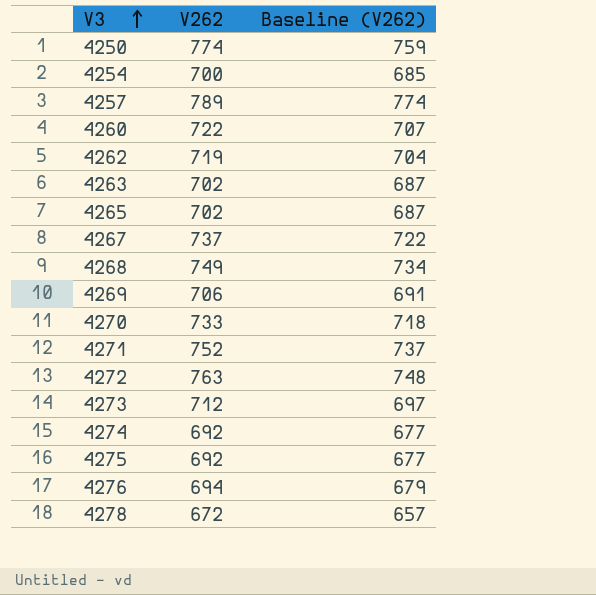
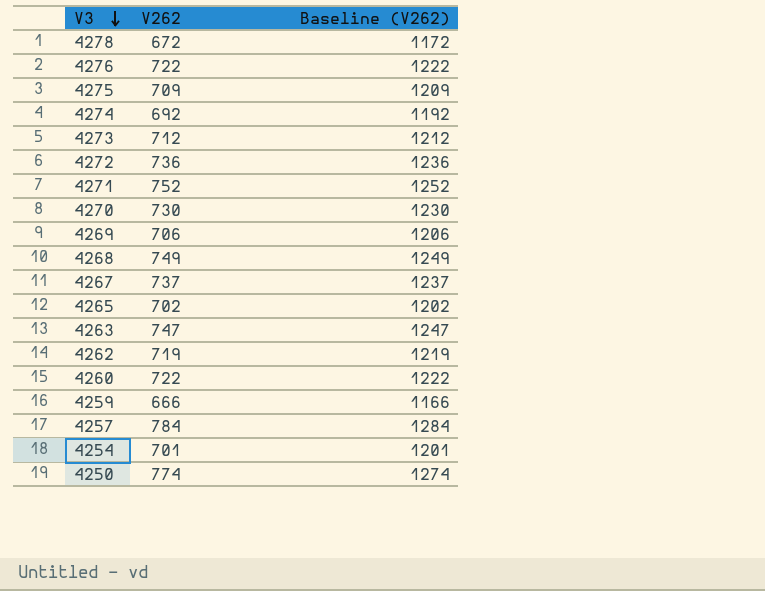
row order: V3 ascending -> V3 descending
column Baseline (V262) | formula: [V262] - 15 -> [V262] + 500
4276 | V262: 694 -> 722
4275 | V262: 692 -> 709
4272 | V262: 763 -> 736
4270 | V262: 733 -> 730
4263 | V262: 702 -> 747
row 4259: none -> 666 | 1166
4257 | V262: 789 -> 784
4254 | V262: 700 -> 701

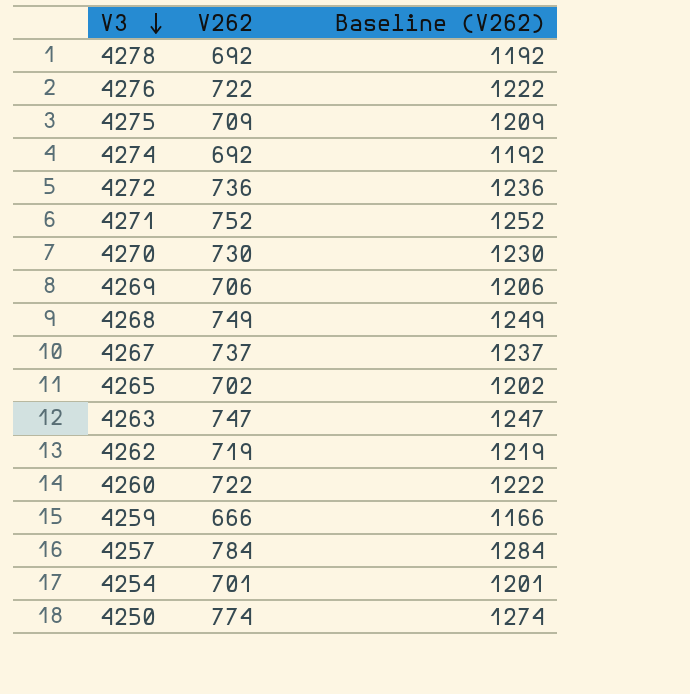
row 4273: 712 | 1212 -> none
4278 | V262: 672 -> 692
4278 | Baseline (V262): 1172 -> 1192

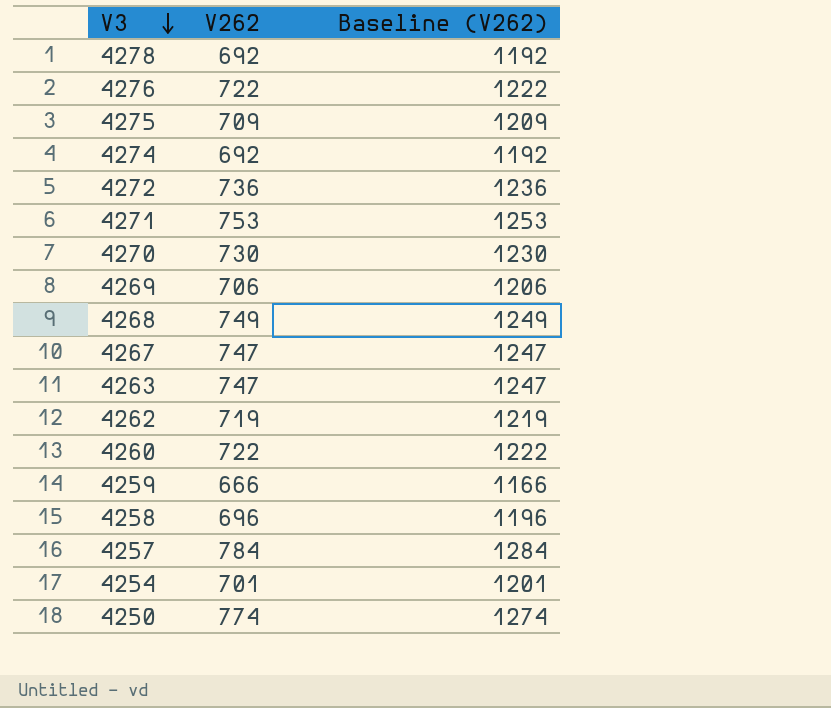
row 4265: 702 | 1202 -> none
4271 | V262: 752 -> 753
4271 | Baseline (V262): 1252 -> 1253
4267 | V262: 737 -> 747
4267 | Baseline (V262): 1237 -> 1247
row 4258: none -> 696 | 1196

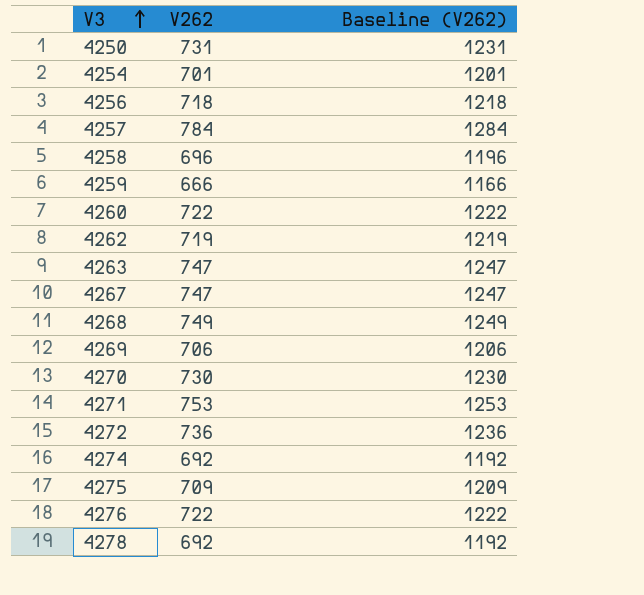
row order: V3 descending -> V3 ascending
4250 | V262: 774 -> 731
4250 | Baseline (V262): 1274 -> 1231
row 4256: none -> 718 | 1218

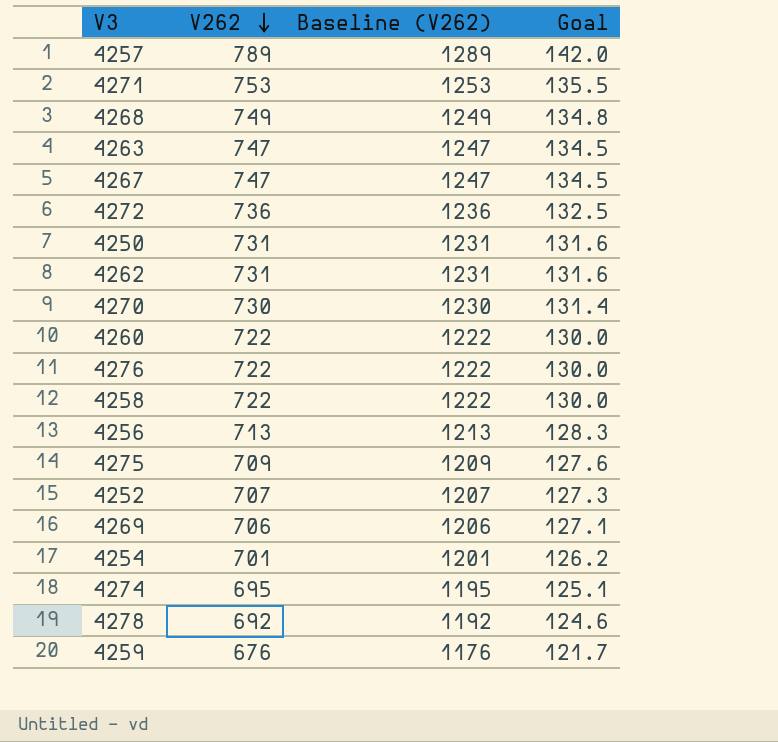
row order: V3 ascending -> V262 descending
column Goal | formula: none -> [V262] * 0.18
4257 | V262: 784 -> 789
4257 | Baseline (V262): 1284 -> 1289
4262 | V262: 719 -> 731
4262 | Baseline (V262): 1219 -> 1231
4258 | V262: 696 -> 722
4258 | Baseline (V262): 1196 -> 1222
4256 | V262: 718 -> 713
4256 | Baseline (V262): 1218 -> 1213
row 4252: none -> 707 | 1207 | 127.3
4274 | V262: 692 -> 695
4274 | Baseline (V262): 1192 -> 1195
4259 | V262: 666 -> 676
4259 | Baseline (V262): 1166 -> 1176

